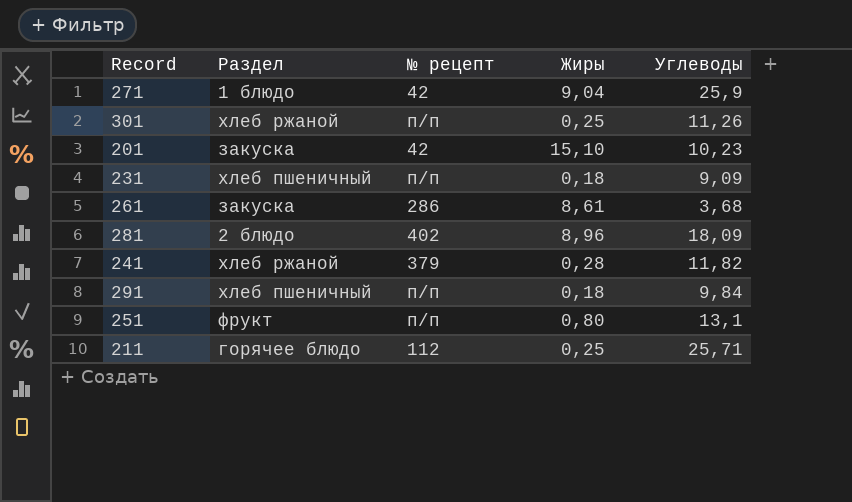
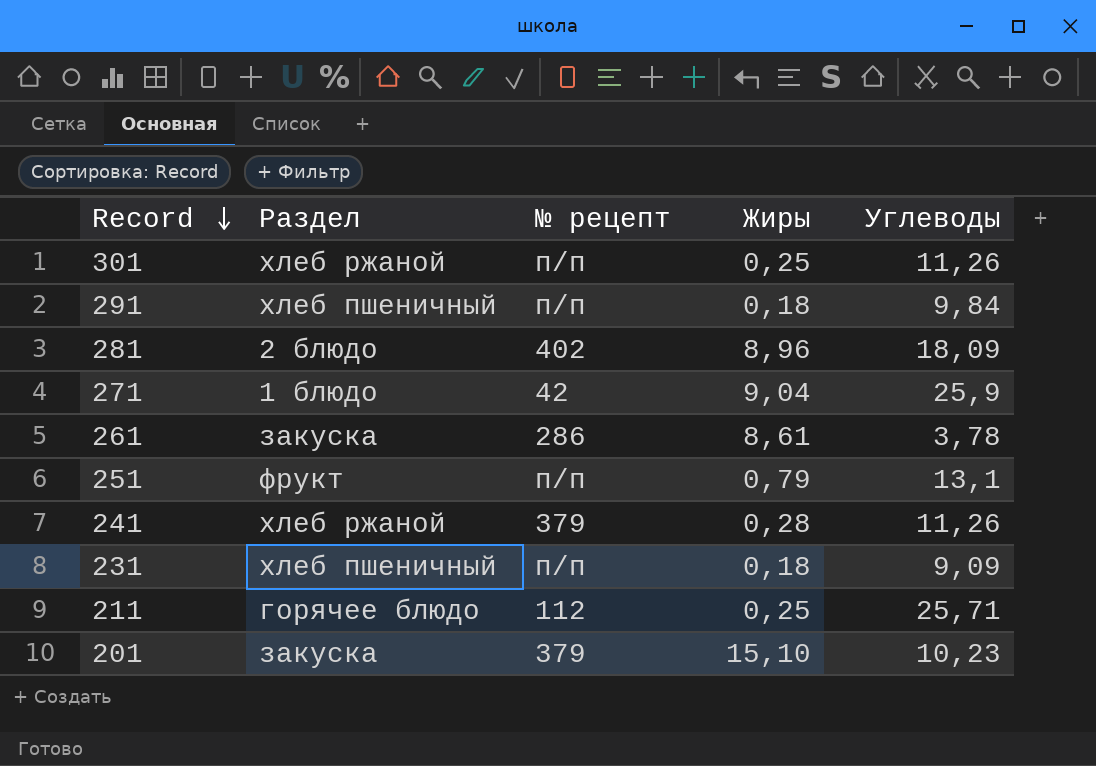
row order: none -> Record descending
261 | Углеводы: 3,68 -> 3,78
251 | Жиры: 0,80 -> 0,79
241 | Углеводы: 11,82 -> 11,26
201 | № рецепт: 42 -> 379

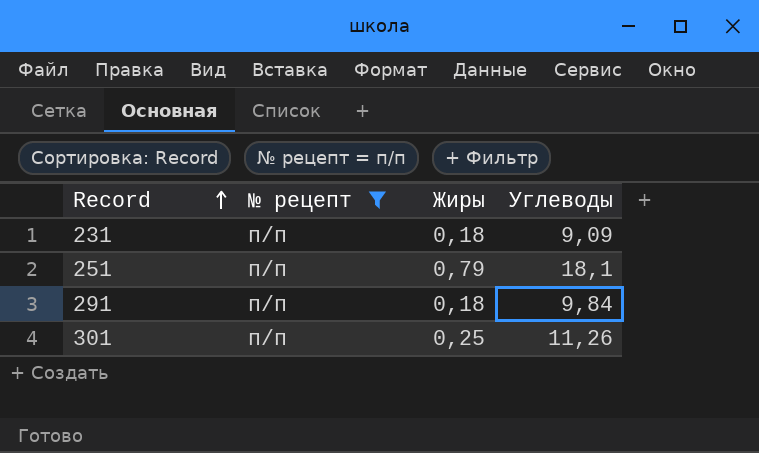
filter: none -> № рецепт = п/п
row order: Record descending -> Record ascending
column Раздел | position: 2 -> none
251 | Углеводы: 13,1 -> 18,1

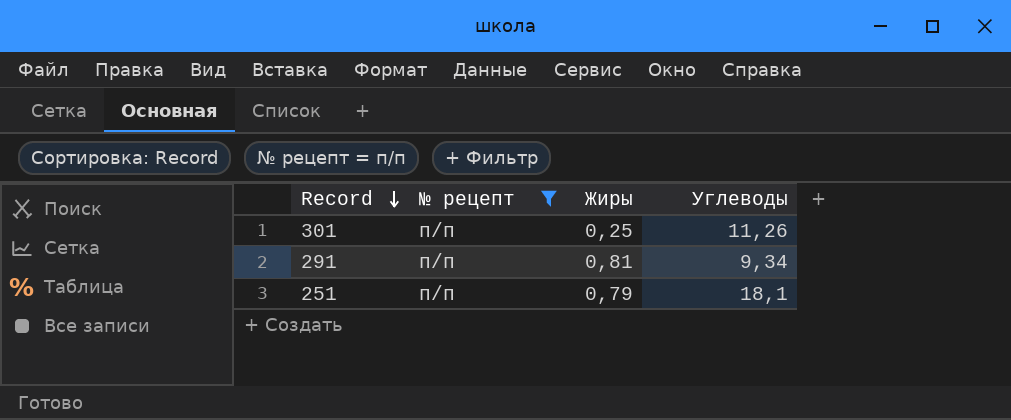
row order: Record ascending -> Record descending
row 231: п/п | 0,18 | 9,09 -> none
291 | Жиры: 0,18 -> 0,81
291 | Углеводы: 9,84 -> 9,34

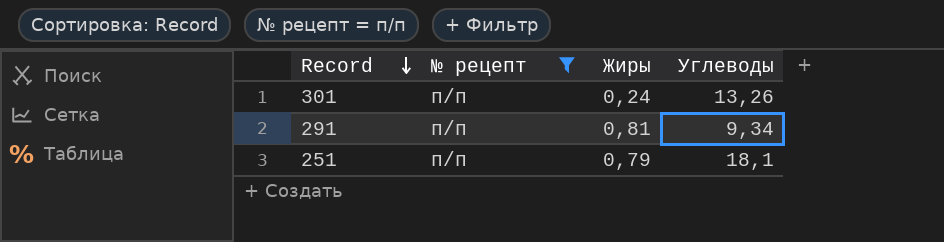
301 | Жиры: 0,25 -> 0,24
301 | Углеводы: 11,26 -> 13,26

